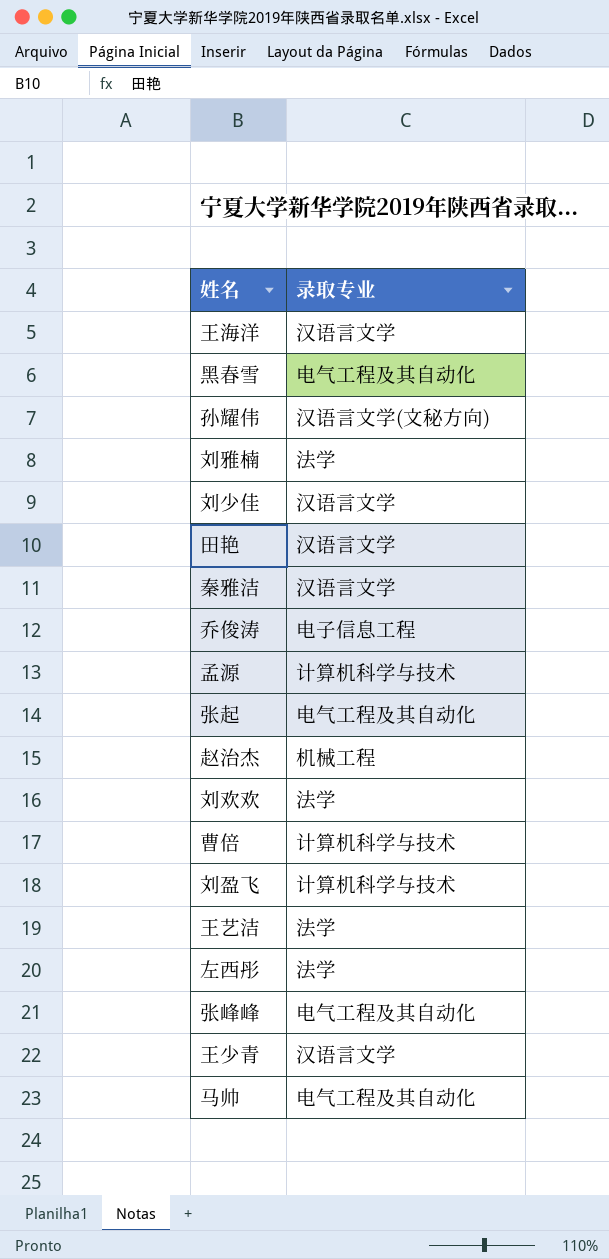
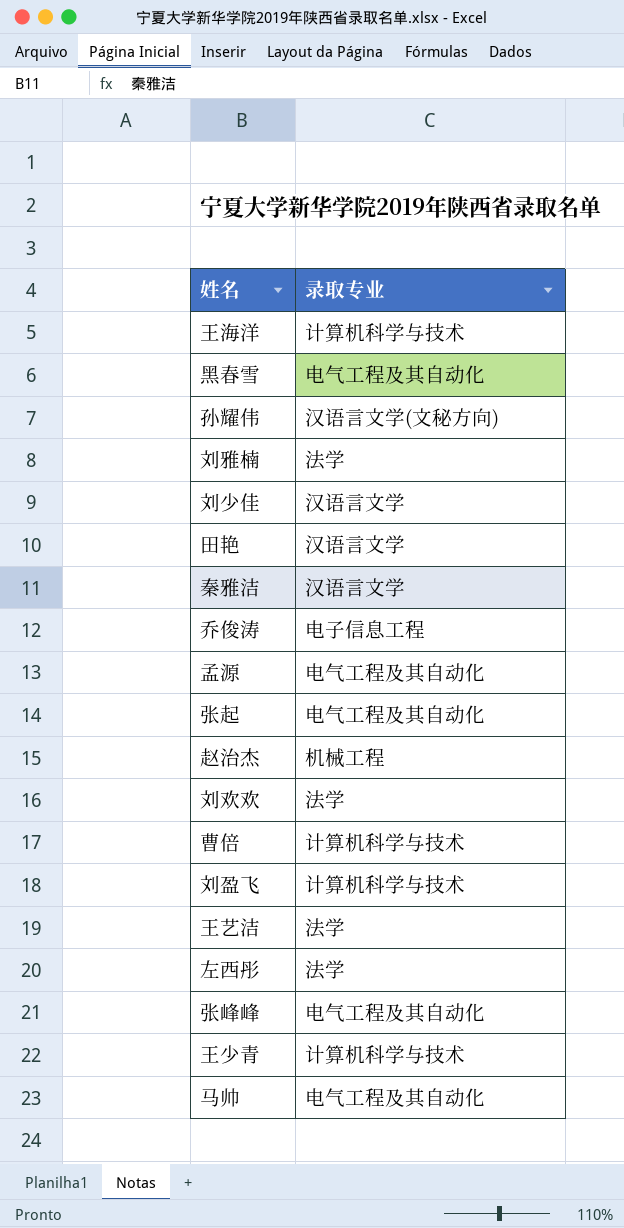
王海洋 | 录取专业: 汉语言文学 -> 计算机科学与技术
孟源 | 录取专业: 计算机科学与技术 -> 电气工程及其自动化
王少青 | 录取专业: 汉语言文学 -> 计算机科学与技术

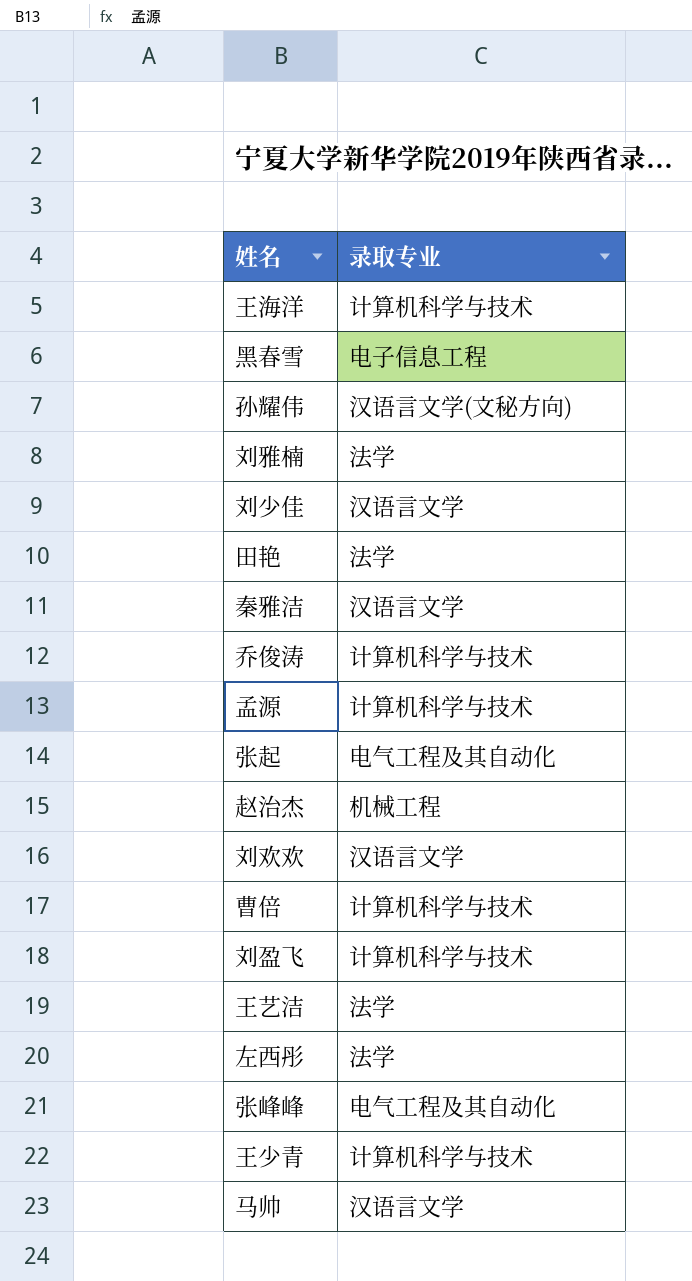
黑春雪 | 录取专业: 电气工程及其自动化 -> 电子信息工程
田艳 | 录取专业: 汉语言文学 -> 法学
乔俊涛 | 录取专业: 电子信息工程 -> 计算机科学与技术
孟源 | 录取专业: 电气工程及其自动化 -> 计算机科学与技术
刘欢欢 | 录取专业: 法学 -> 汉语言文学
马帅 | 录取专业: 电气工程及其自动化 -> 汉语言文学

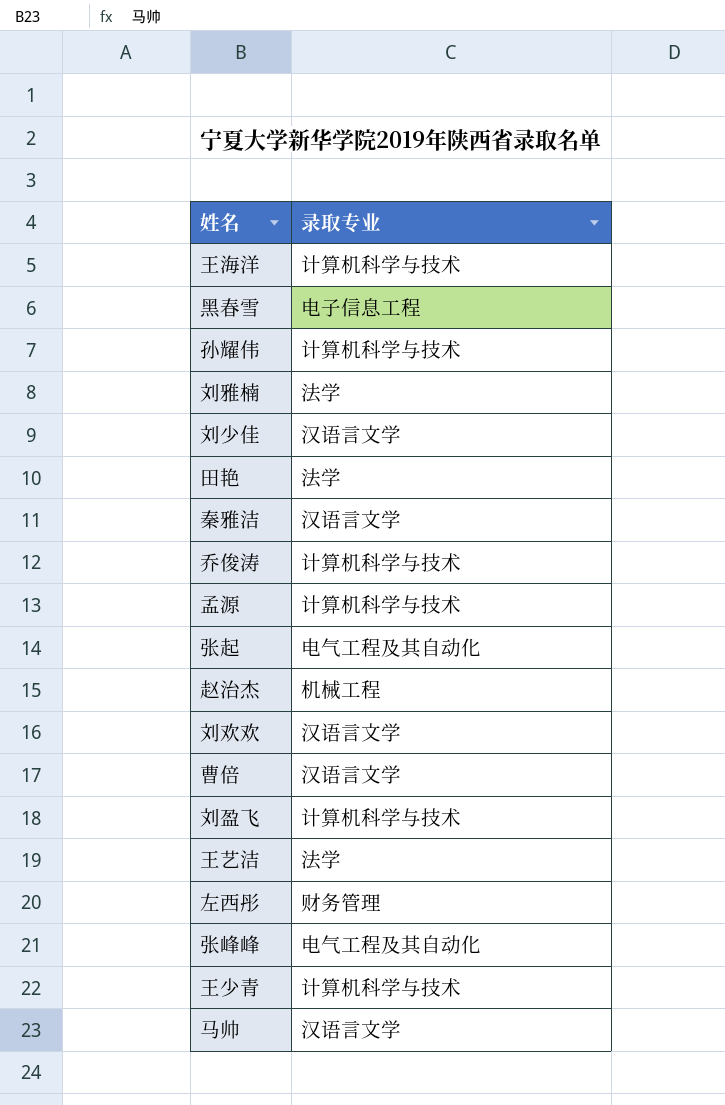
孙耀伟 | 录取专业: 汉语言文学(文秘方向) -> 计算机科学与技术
曹倍 | 录取专业: 计算机科学与技术 -> 汉语言文学
左西彤 | 录取专业: 法学 -> 财务管理

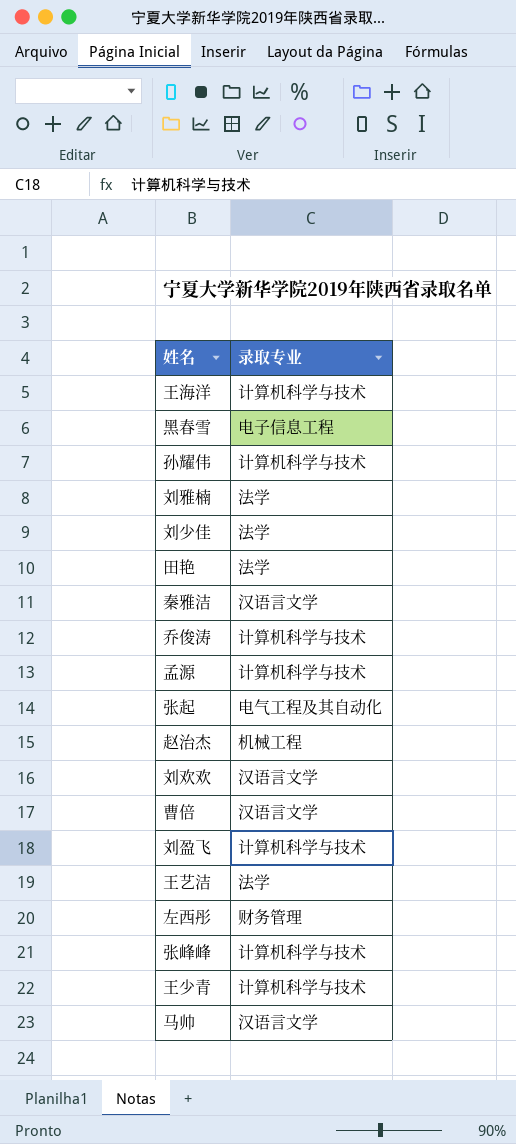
刘少佳 | 录取专业: 汉语言文学 -> 法学
张峰峰 | 录取专业: 电气工程及其自动化 -> 计算机科学与技术

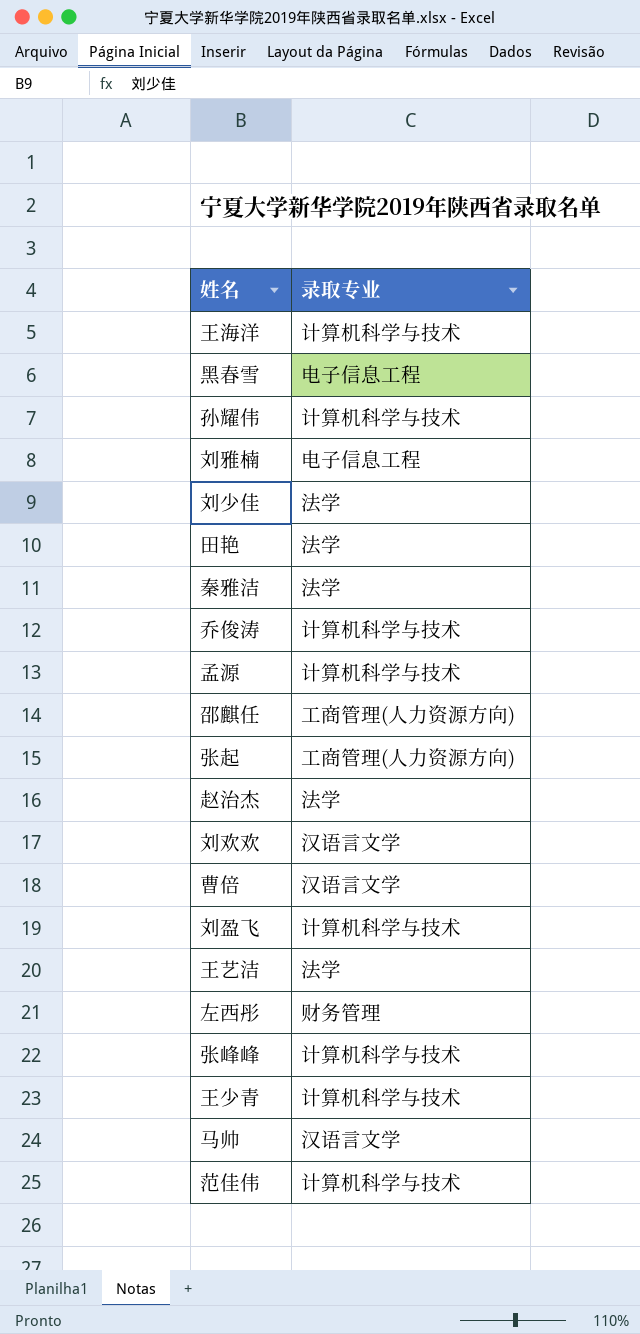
刘雅楠 | 录取专业: 法学 -> 电子信息工程
秦雅洁 | 录取专业: 汉语言文学 -> 法学
row 邵麒任: none -> 工商管理(人力资源方向)
张起 | 录取专业: 电气工程及其自动化 -> 工商管理(人力资源方向)
赵治杰 | 录取专业: 机械工程 -> 法学
row 范佳伟: none -> 计算机科学与技术

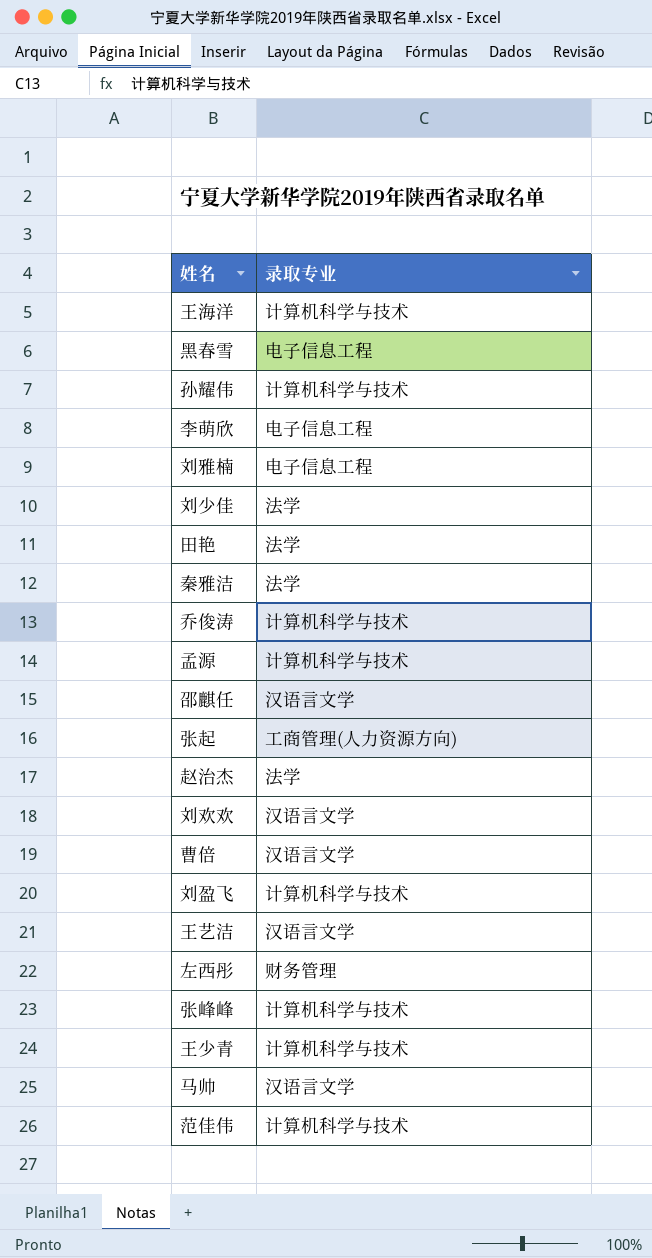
row 李萌欣: none -> 电子信息工程
邵麒任 | 录取专业: 工商管理(人力资源方向) -> 汉语言文学
王艺洁 | 录取专业: 法学 -> 汉语言文学

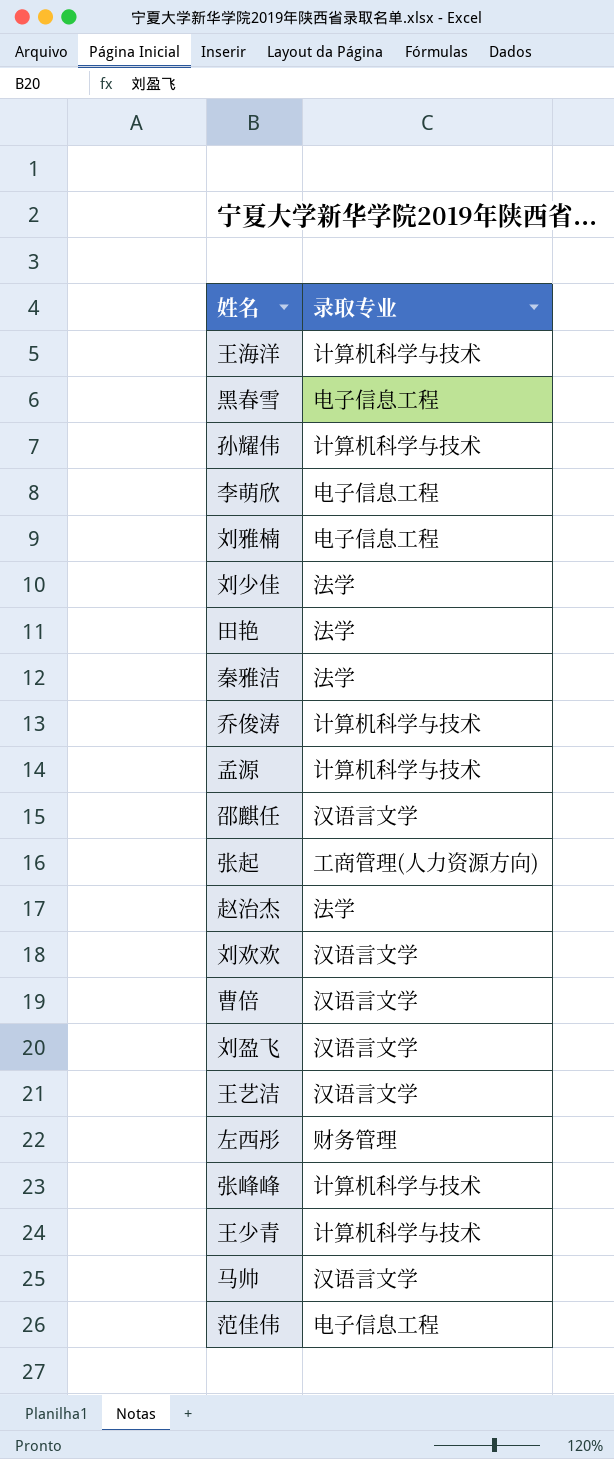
刘盈飞 | 录取专业: 计算机科学与技术 -> 汉语言文学
范佳伟 | 录取专业: 计算机科学与技术 -> 电子信息工程

